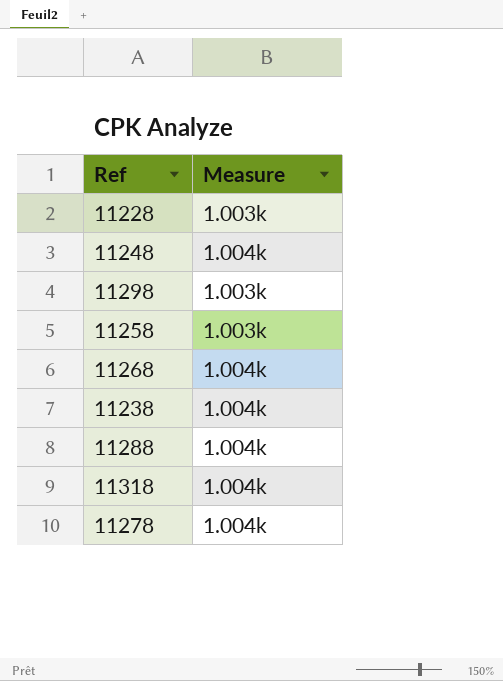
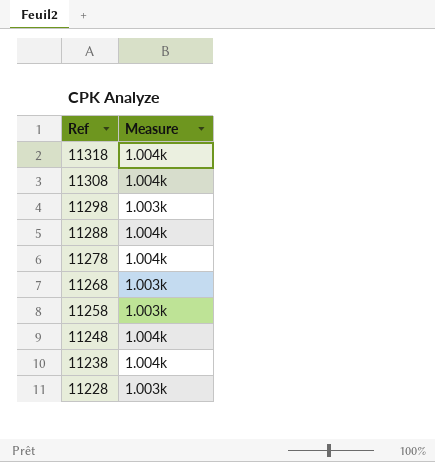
row order: none -> Ref descending
row 11308: none -> 1.004k
11268 | Measure: 1.004k -> 1.003k

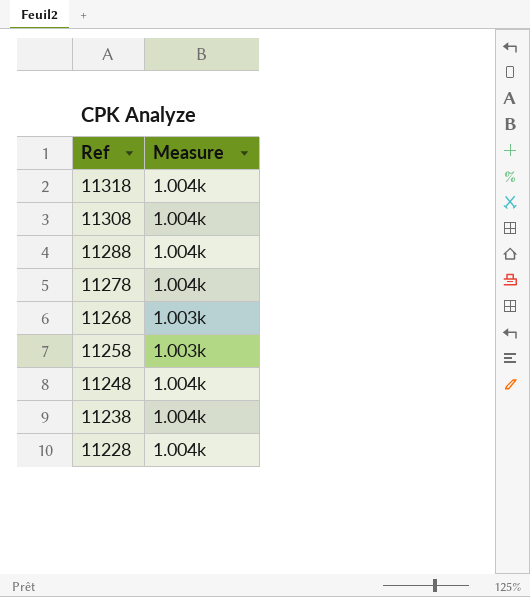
row 11298: 1.003k -> none
11228 | Measure: 1.003k -> 1.004k

